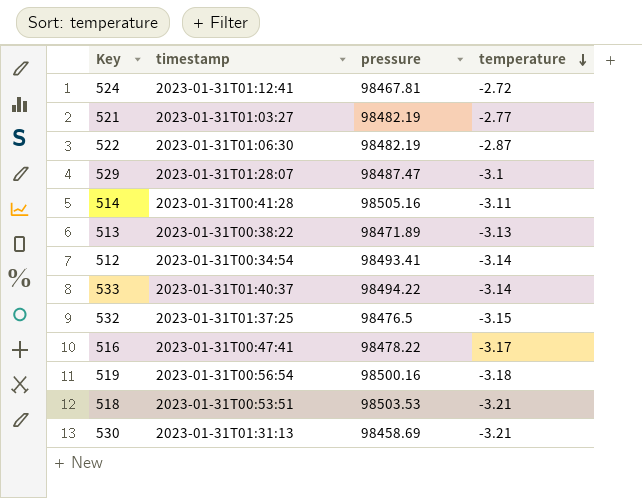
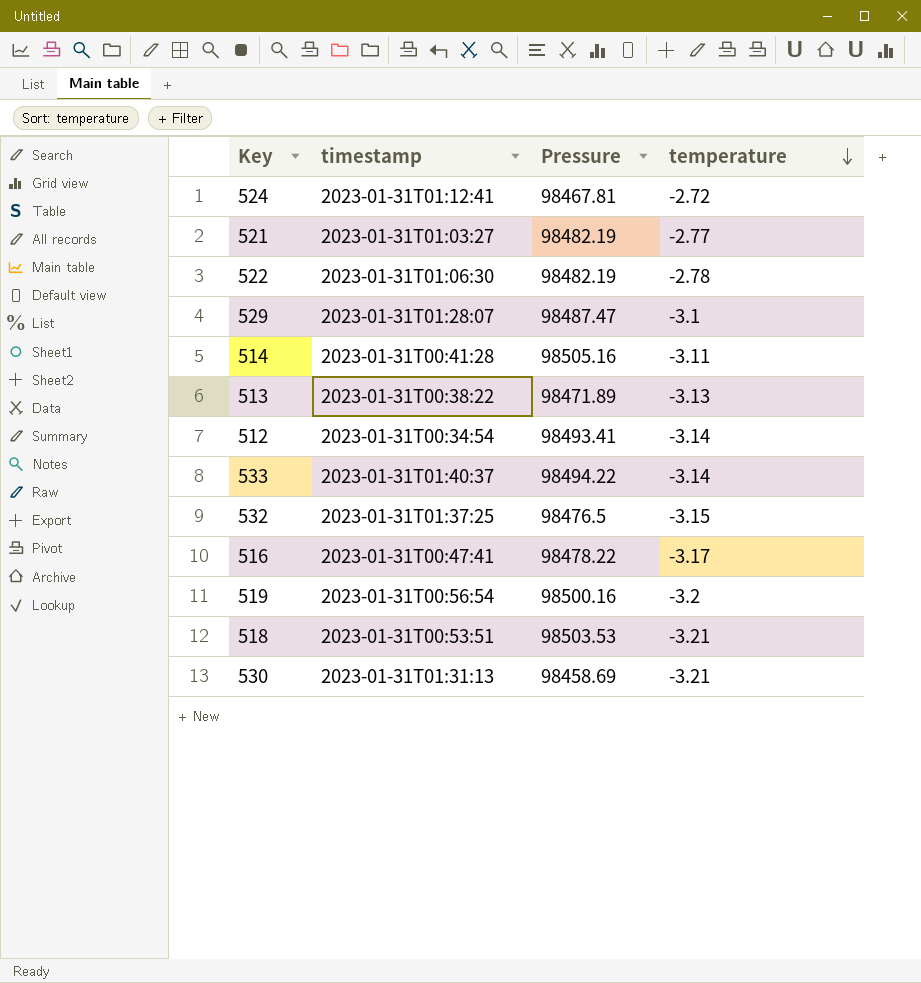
column name: pressure -> Pressure
522 | temperature: -2.87 -> -2.78
519 | temperature: -3.18 -> -3.2

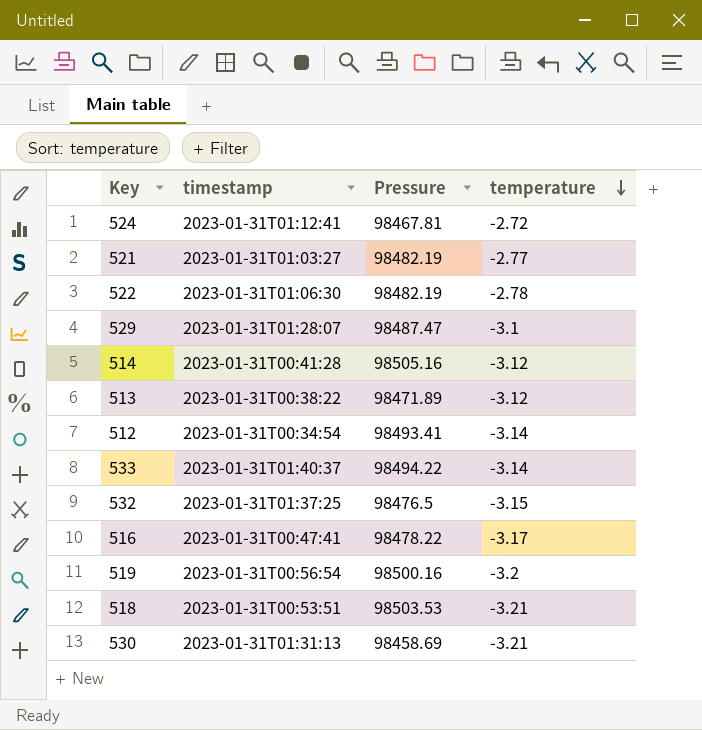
514 | temperature: -3.11 -> -3.12
513 | temperature: -3.13 -> -3.12

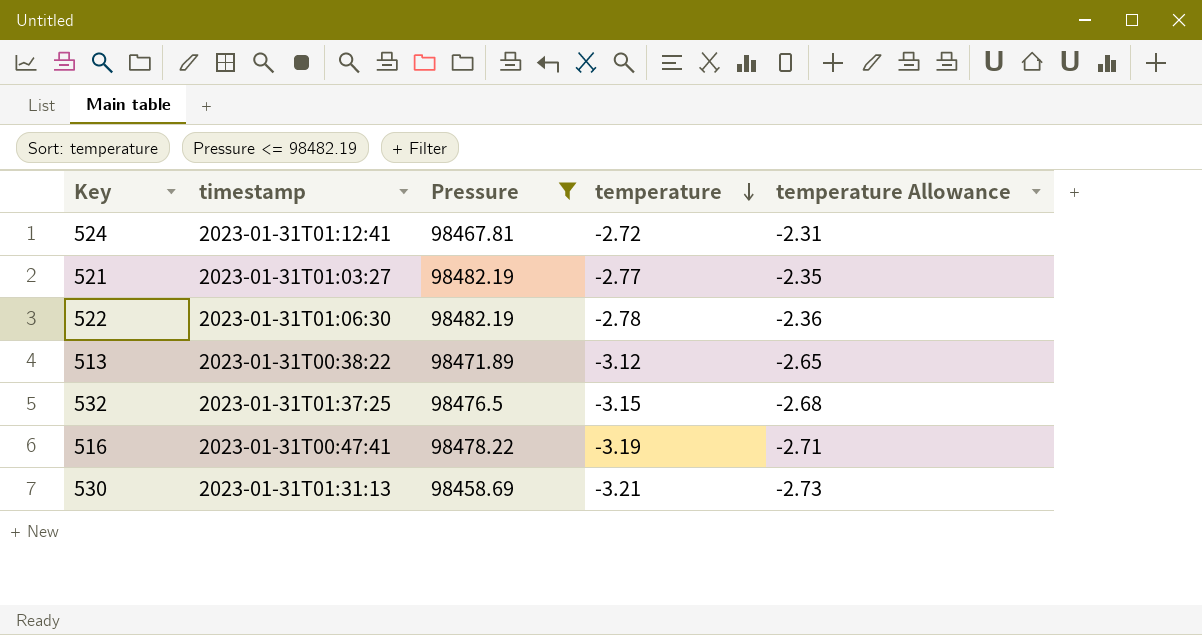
filter: none -> Pressure <= 98482.19
column temperature Allowance | formula: none -> [temperature] * 0.85
516 | temperature: -3.17 -> -3.19

